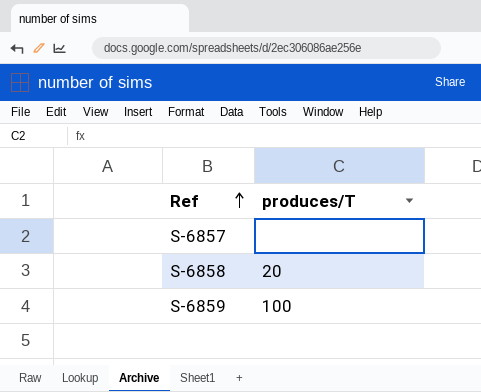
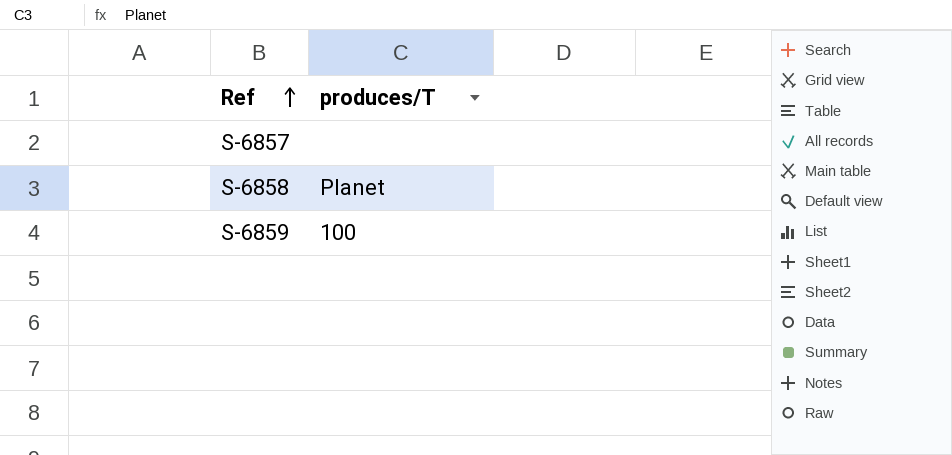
S-6858 | produces/T: 20 -> Planet

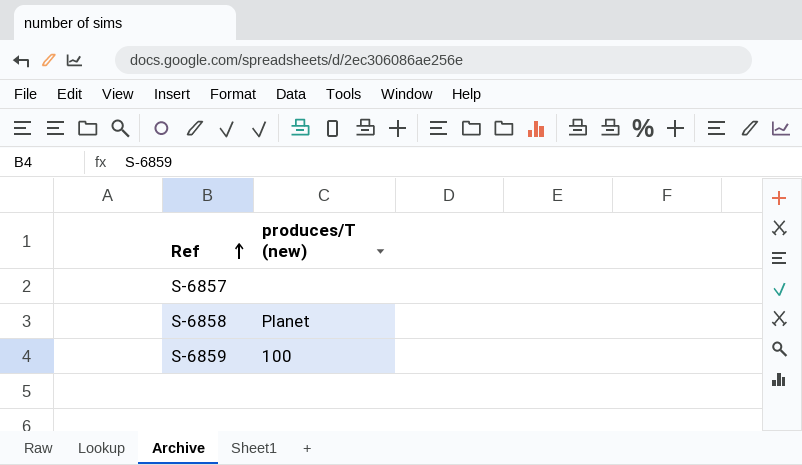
column name: produces/T -> produces/T (new)

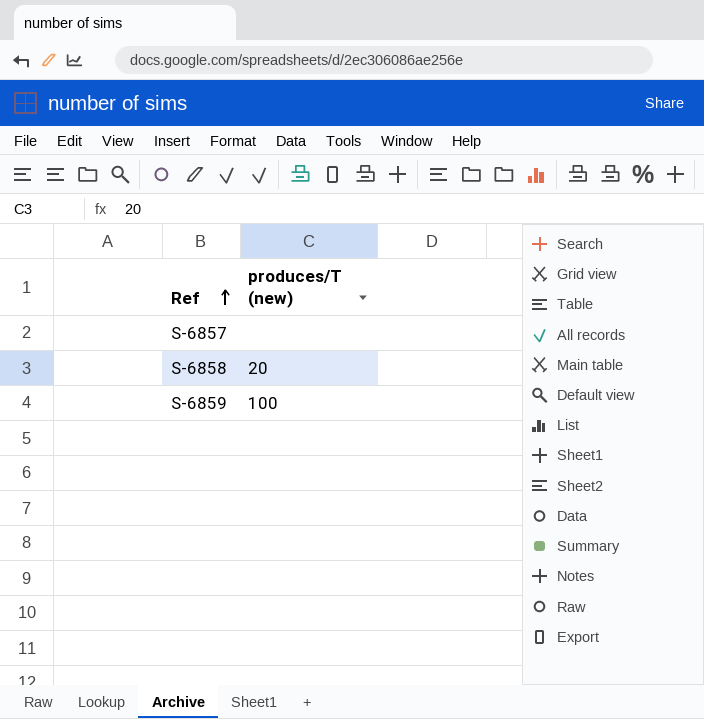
S-6858 | produces/T (new): Planet -> 20

